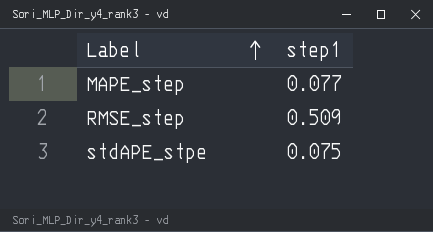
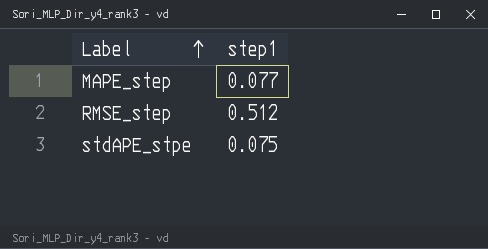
RMSE_step | step1: 0.509 -> 0.512

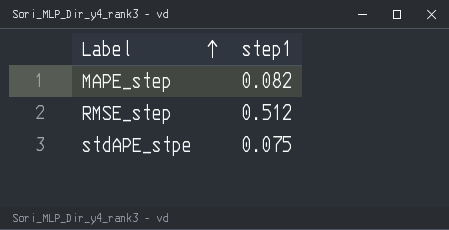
MAPE_step | step1: 0.077 -> 0.082

